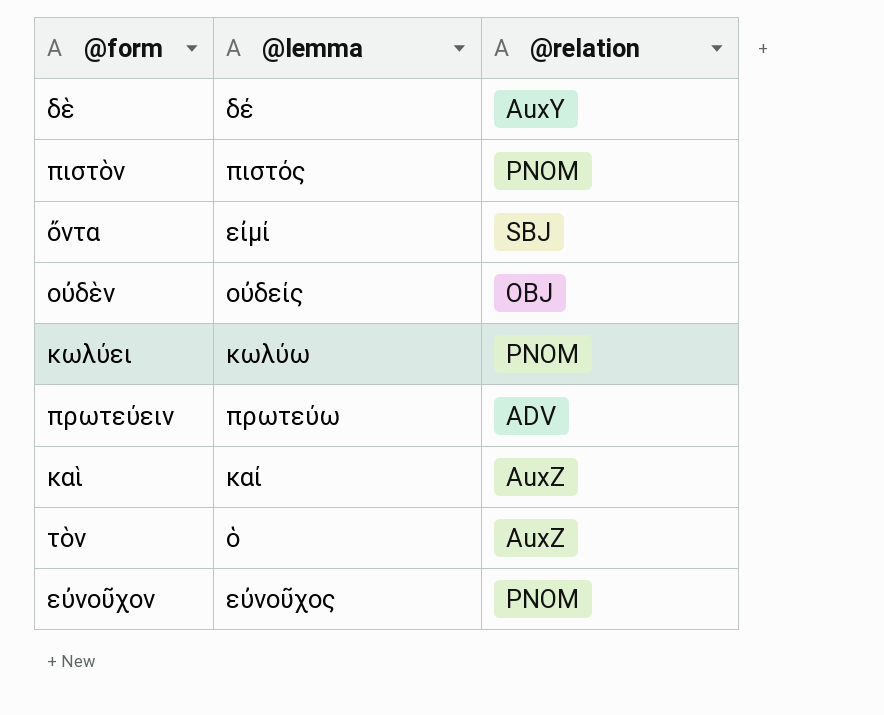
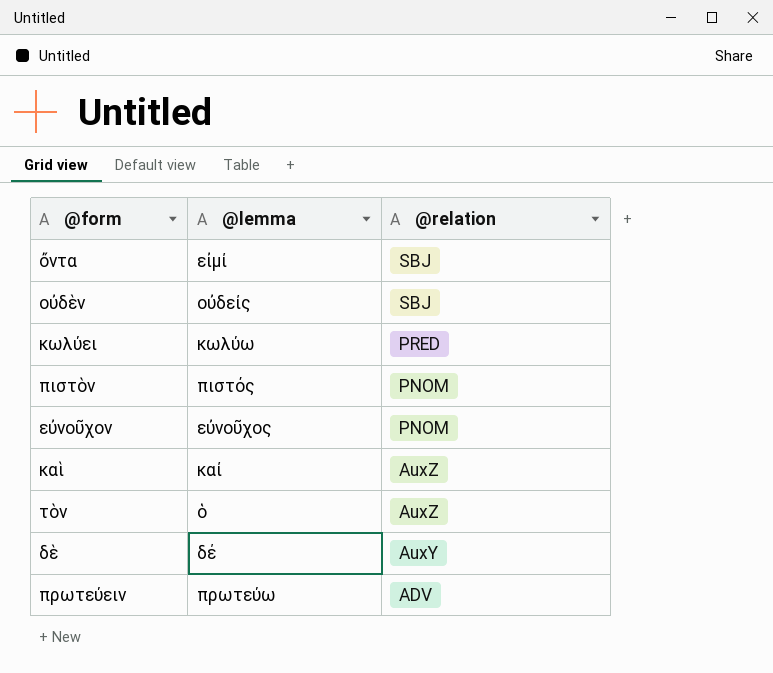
row order: none -> @relation descending
οὐδὲν | @relation: OBJ -> SBJ
κωλύει | @relation: PNOM -> PRED

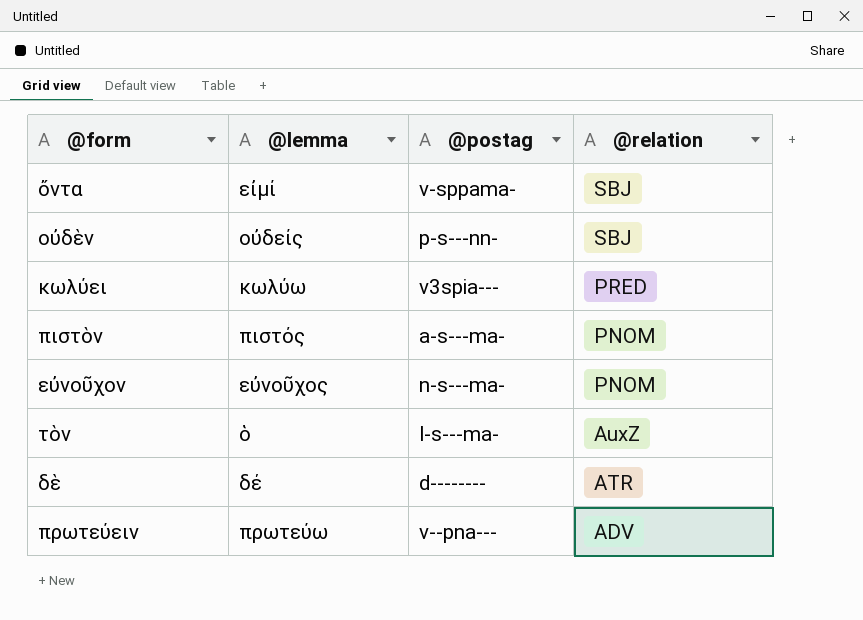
column @postag | position: none -> 3
row καὶ: καί | AuxZ -> none
δὲ | @relation: AuxY -> ATR

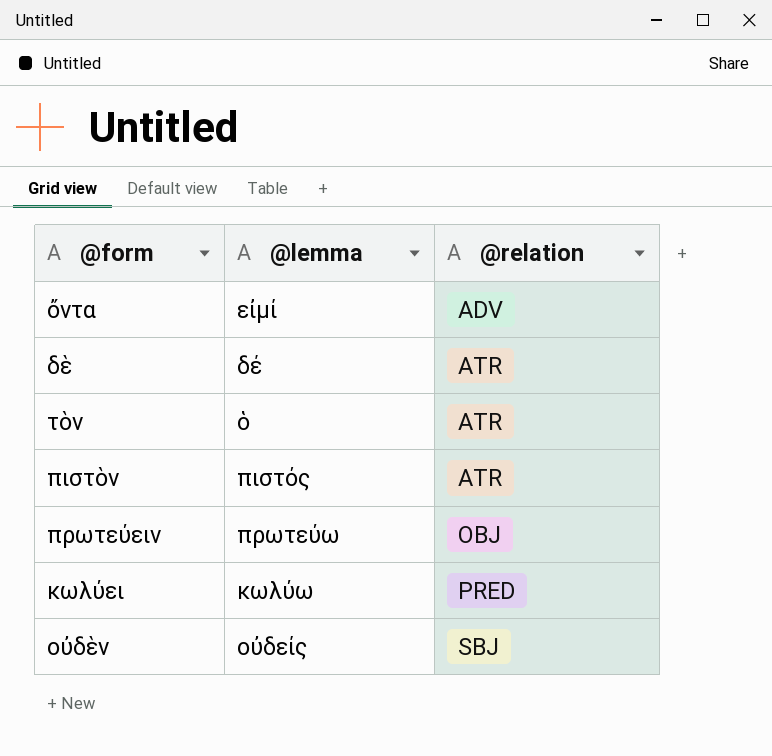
row order: @relation descending -> @relation ascending
column @postag | position: 3 -> none
row εὐνοῦχον: εὐνοῦχος | n-s---ma- | PNOM -> none
ὄντα | @relation: SBJ -> ADV
τὸν | @relation: AuxZ -> ATR
πιστὸν | @relation: PNOM -> ATR
πρωτεύειν | @relation: ADV -> OBJ

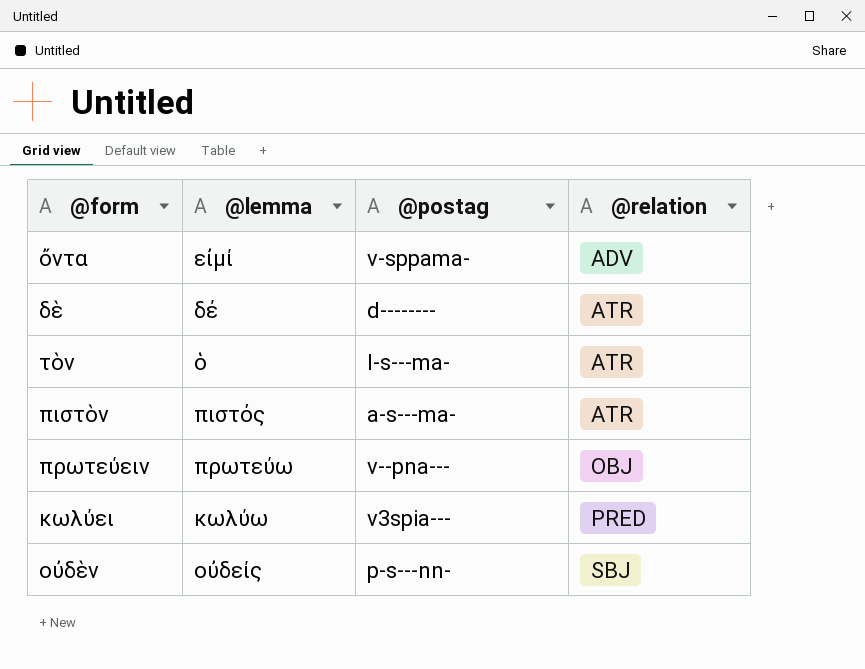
column @postag | position: none -> 3

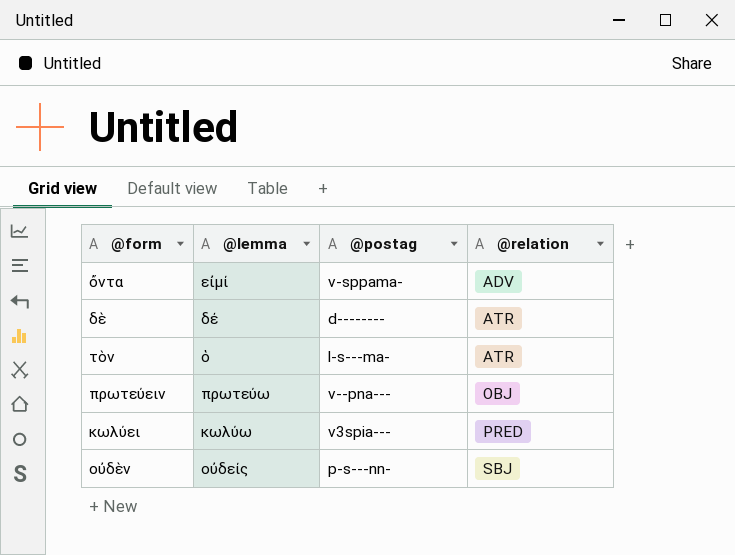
row πιστὸν: πιστός | a-s---ma- | ATR -> none

